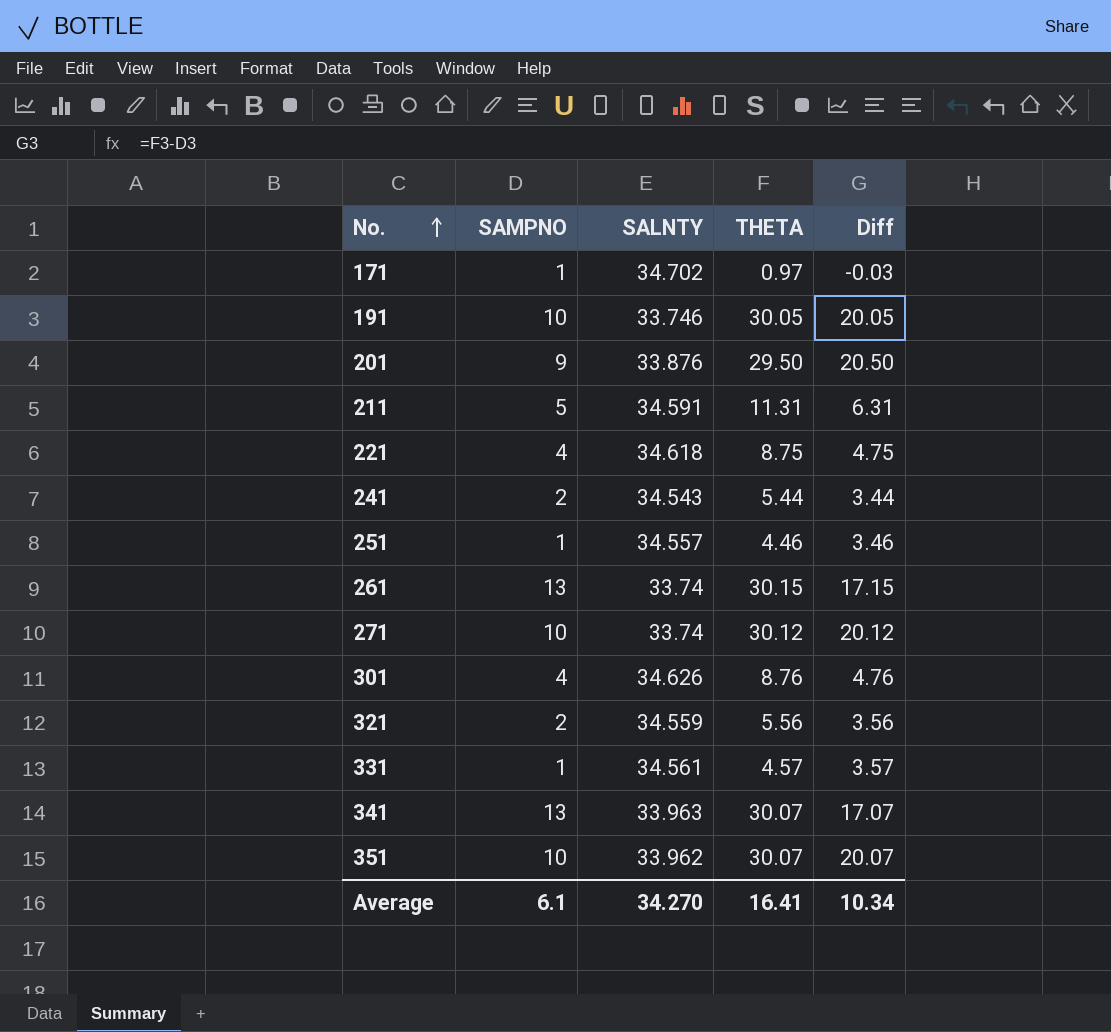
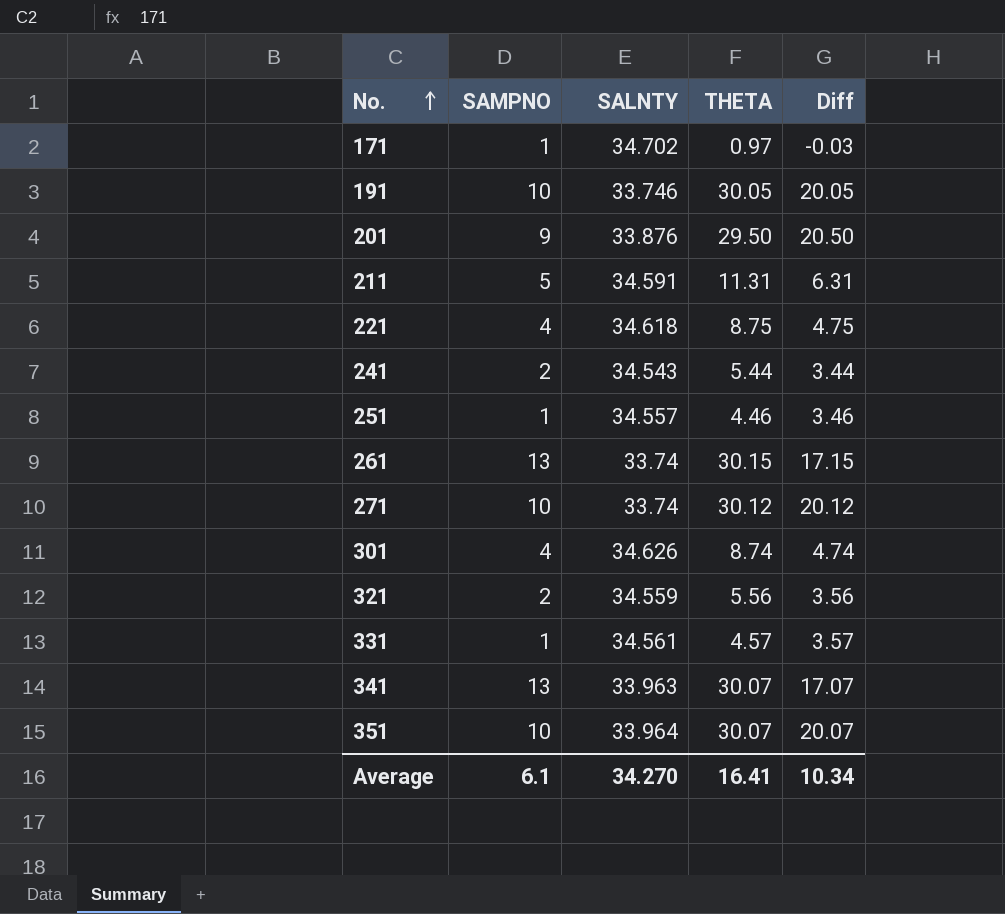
301 | THETA: 8.76 -> 8.74
301 | Diff: 4.76 -> 4.74
351 | SALNTY: 33.962 -> 33.964

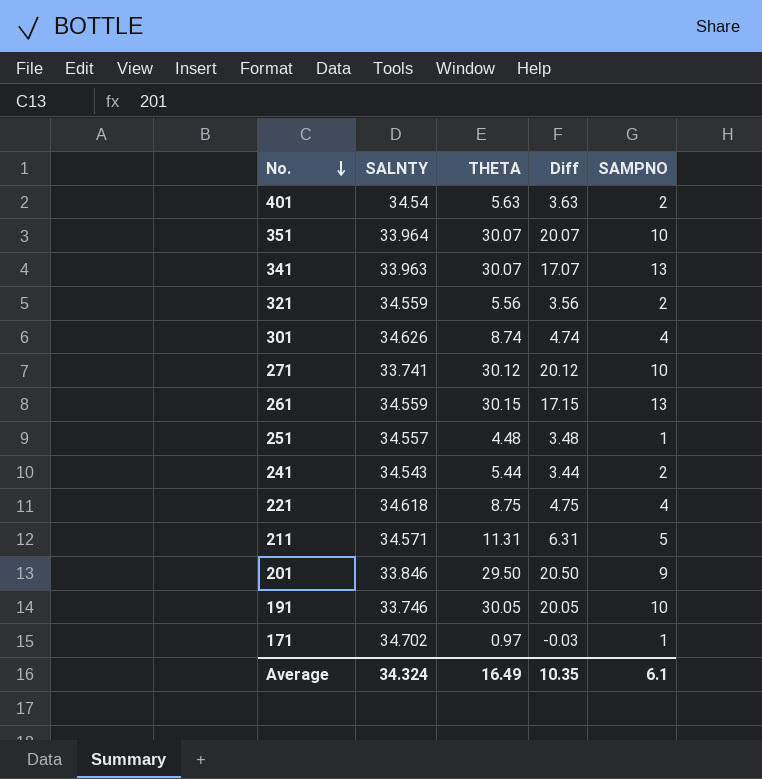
row order: No. ascending -> No. descending
column SAMPNO | position: 2 -> 5
row 331: 1 | 34.561 | 4.57 | 3.57 -> none
row 401: none -> 34.54 | 5.63 | 3.63 | 2
271 | SALNTY: 33.74 -> 33.741
261 | SALNTY: 33.74 -> 34.559
251 | THETA: 4.46 -> 4.48
251 | Diff: 3.46 -> 3.48
211 | SALNTY: 34.591 -> 34.571
201 | SALNTY: 33.876 -> 33.846
Average | SALNTY: 34.270 -> 34.324
Average | THETA: 16.41 -> 16.49
Average | Diff: 10.34 -> 10.35

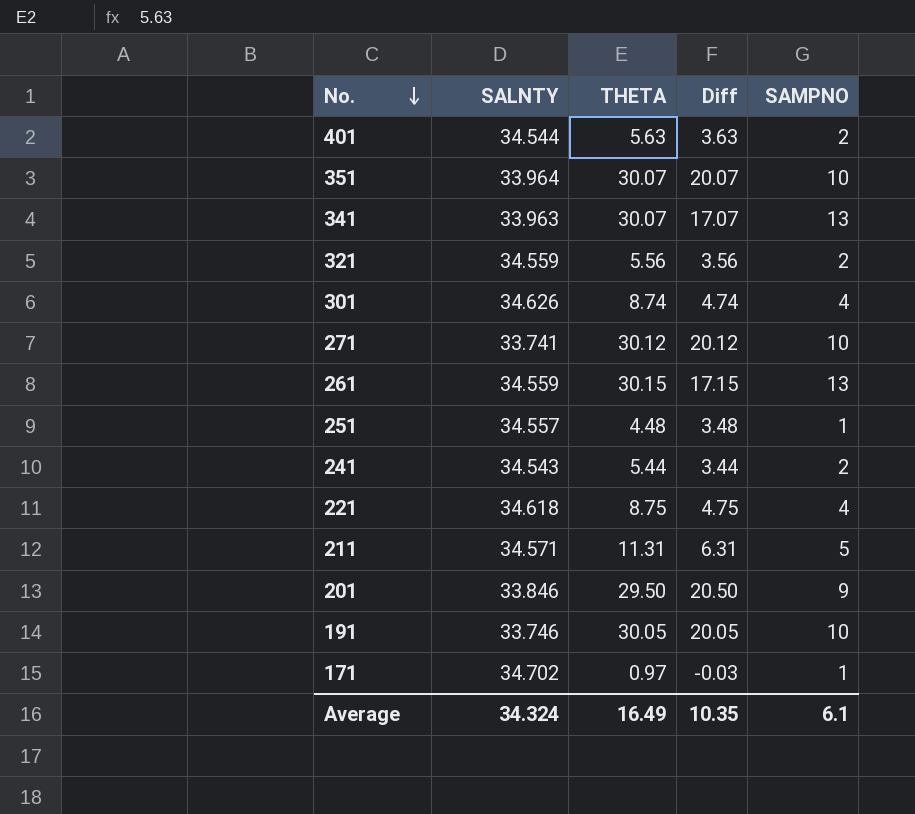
401 | SALNTY: 34.54 -> 34.544

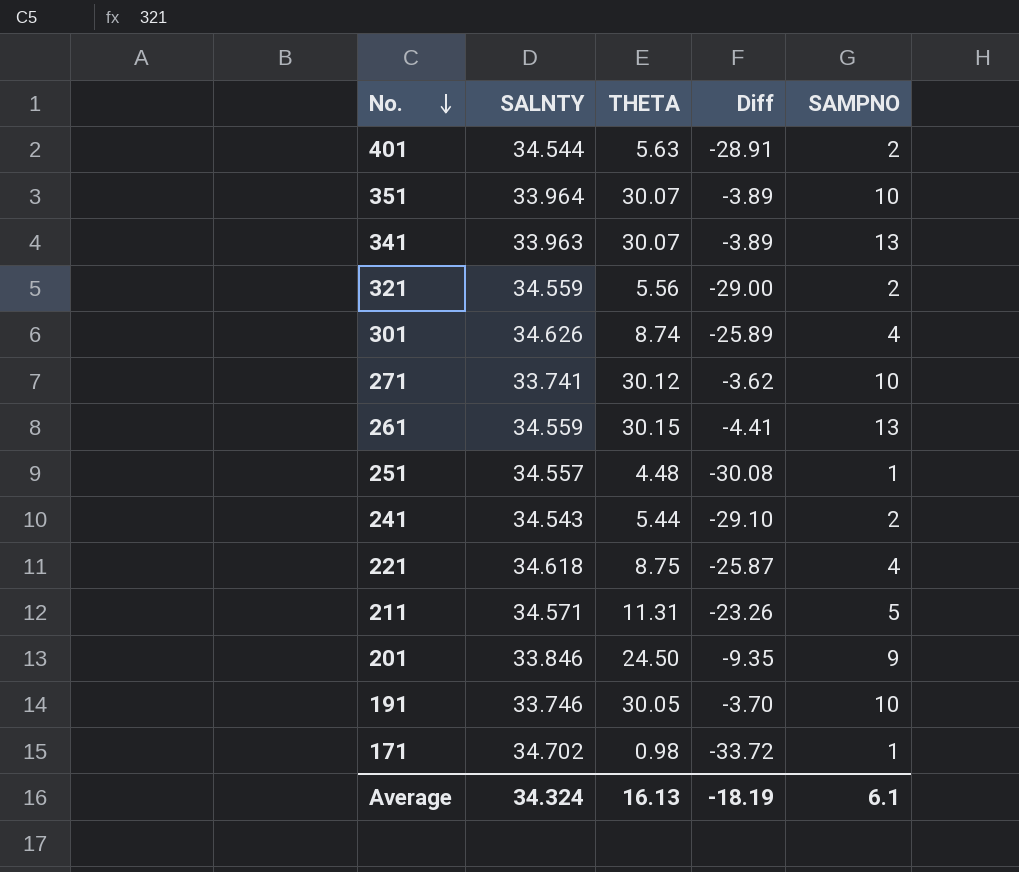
column Diff | formula: [THETA] - [SAMPNO] -> [THETA] - [SALNTY]
201 | THETA: 29.50 -> 24.50
171 | THETA: 0.97 -> 0.98
Average | THETA: 16.49 -> 16.13
Average | Diff: 10.35 -> -18.19

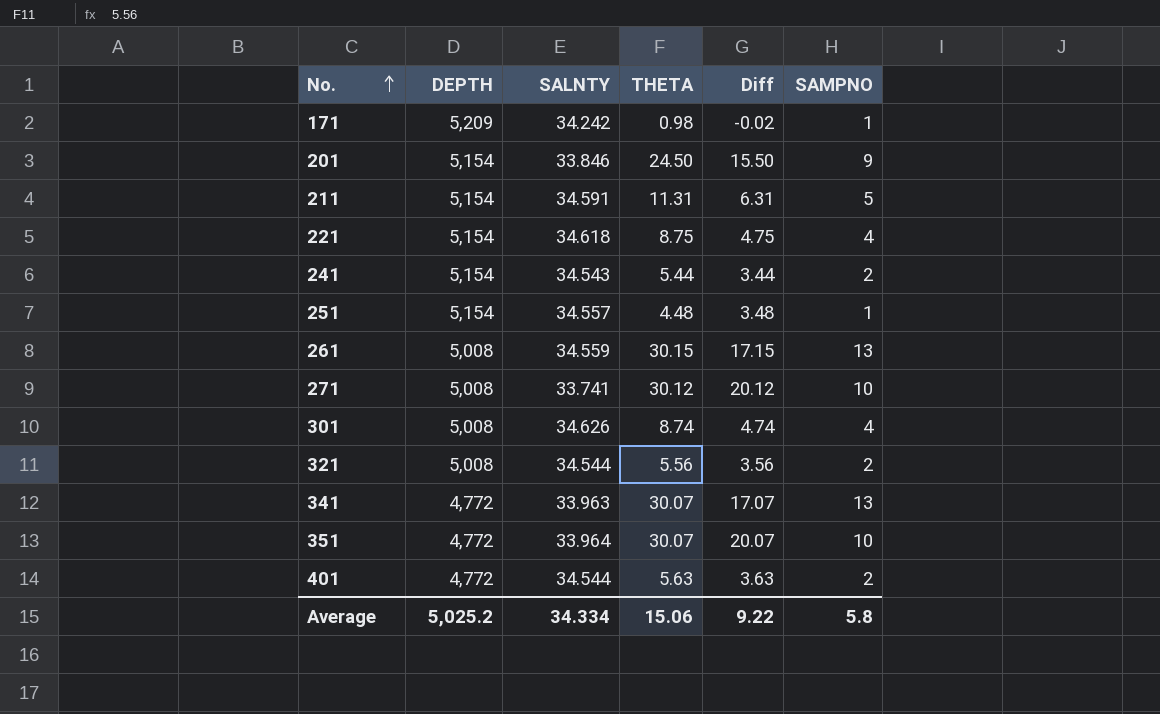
row order: No. descending -> No. ascending
column DEPTH | position: none -> 2
column Diff | formula: [THETA] - [SALNTY] -> [THETA] - [SAMPNO]
row 191: 33.746 | 30.05 | -3.70 | 10 -> none
171 | SALNTY: 34.702 -> 34.242
211 | SALNTY: 34.571 -> 34.591
321 | SALNTY: 34.559 -> 34.544
Average | SALNTY: 34.324 -> 34.334
Average | THETA: 16.13 -> 15.06
Average | Diff: -18.19 -> 9.22
Average | SAMPNO: 6.1 -> 5.8

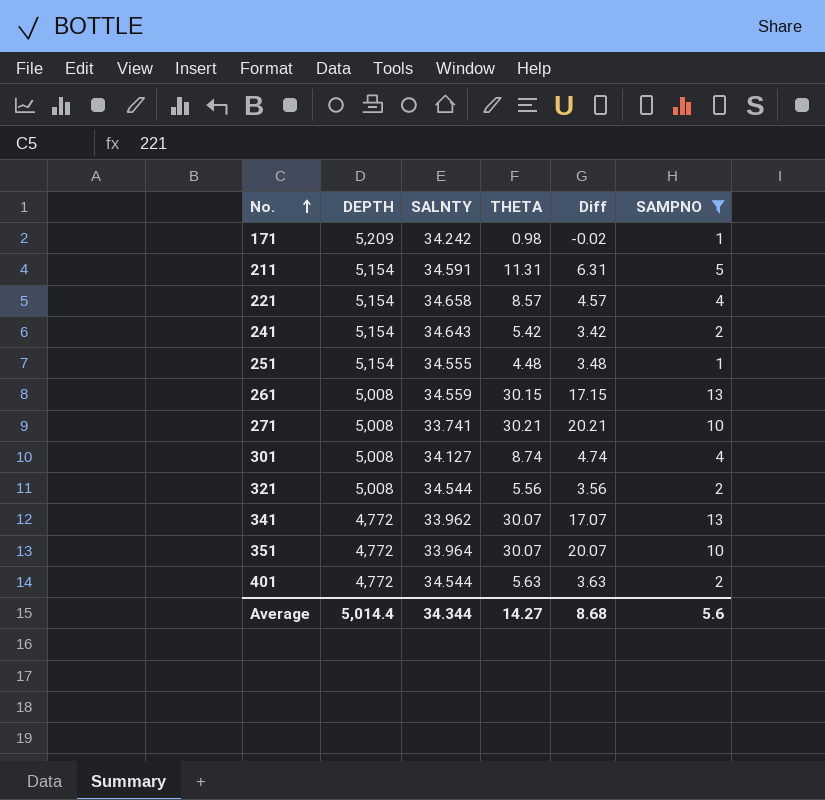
filter: none -> SAMPNO != 9
221 | SALNTY: 34.618 -> 34.658
221 | THETA: 8.75 -> 8.57
221 | Diff: 4.75 -> 4.57
241 | SALNTY: 34.543 -> 34.643
241 | THETA: 5.44 -> 5.42
241 | Diff: 3.44 -> 3.42
251 | SALNTY: 34.557 -> 34.555
271 | THETA: 30.12 -> 30.21
271 | Diff: 20.12 -> 20.21
301 | SALNTY: 34.626 -> 34.127
341 | SALNTY: 33.963 -> 33.962
Average | DEPTH: 5,025.2 -> 5,014.4
Average | SALNTY: 34.334 -> 34.344
Average | THETA: 15.06 -> 14.27
Average | Diff: 9.22 -> 8.68
Average | SAMPNO: 5.8 -> 5.6

